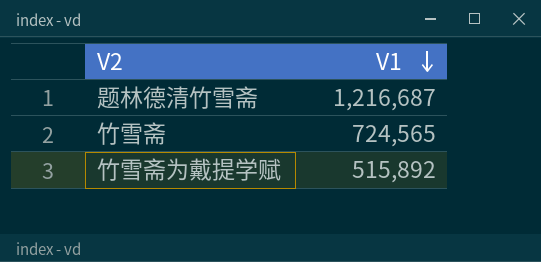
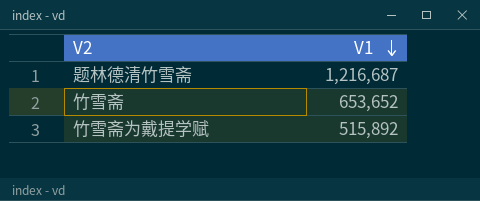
竹雪斋 | V1: 724,565 -> 653,652

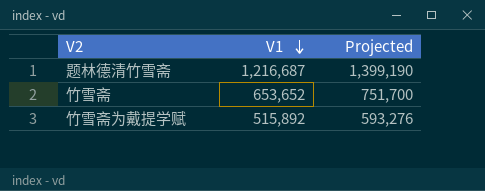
column Projected | formula: none -> [V1] * 1.15

